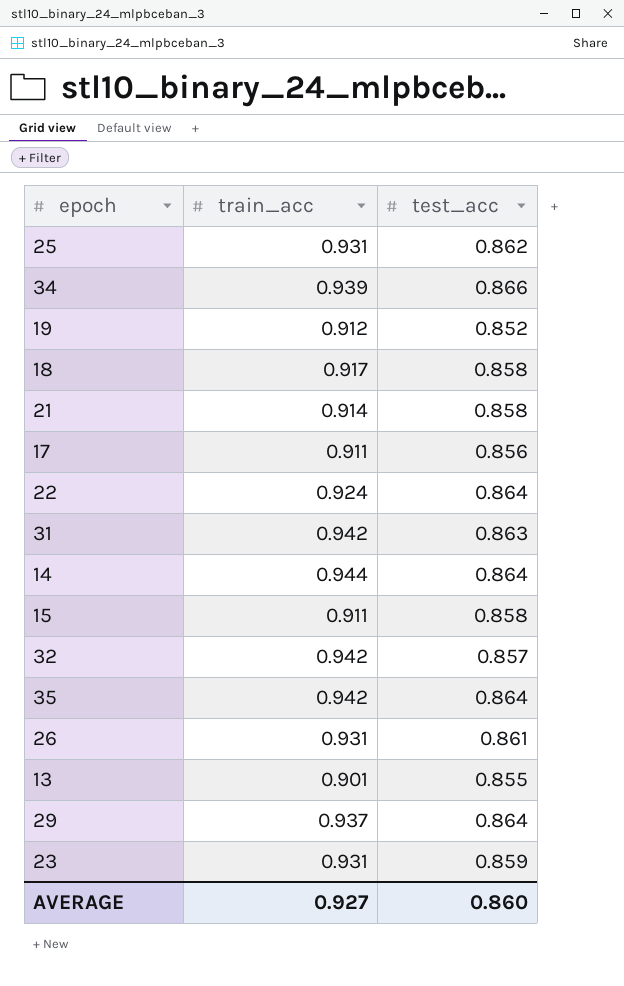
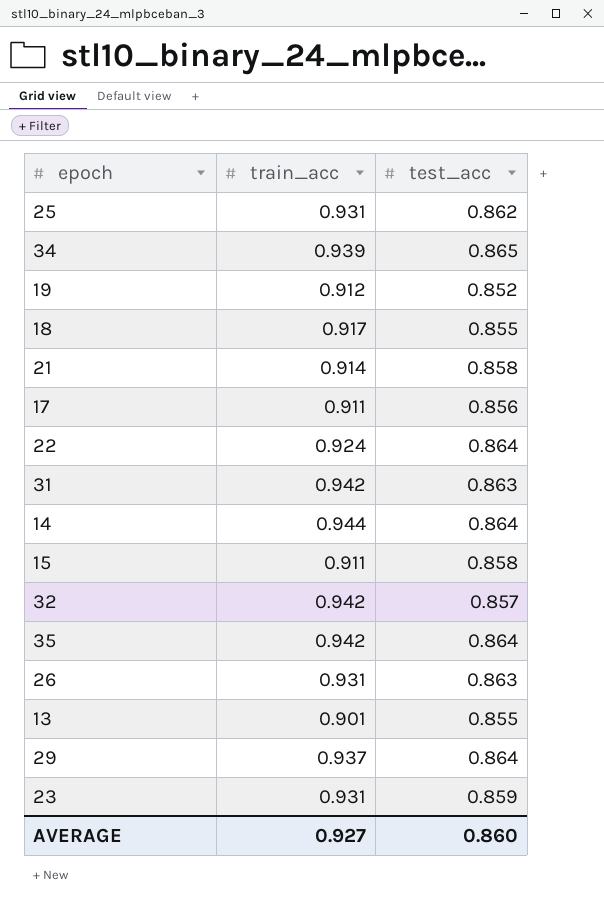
34 | test_acc: 0.866 -> 0.865
18 | test_acc: 0.858 -> 0.855
26 | test_acc: 0.861 -> 0.863

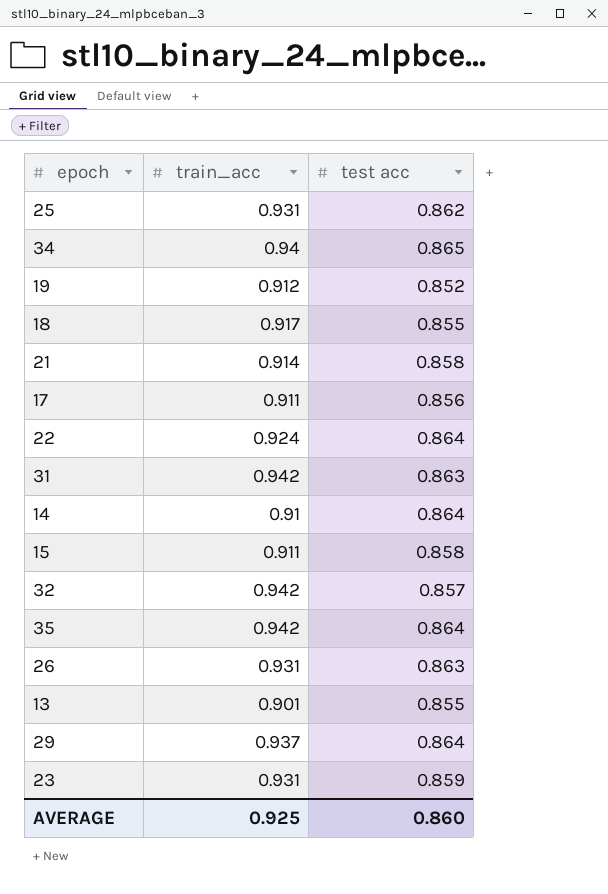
column name: test_acc -> test acc
34 | train_acc: 0.939 -> 0.94
14 | train_acc: 0.944 -> 0.91
AVERAGE | train_acc: 0.927 -> 0.925

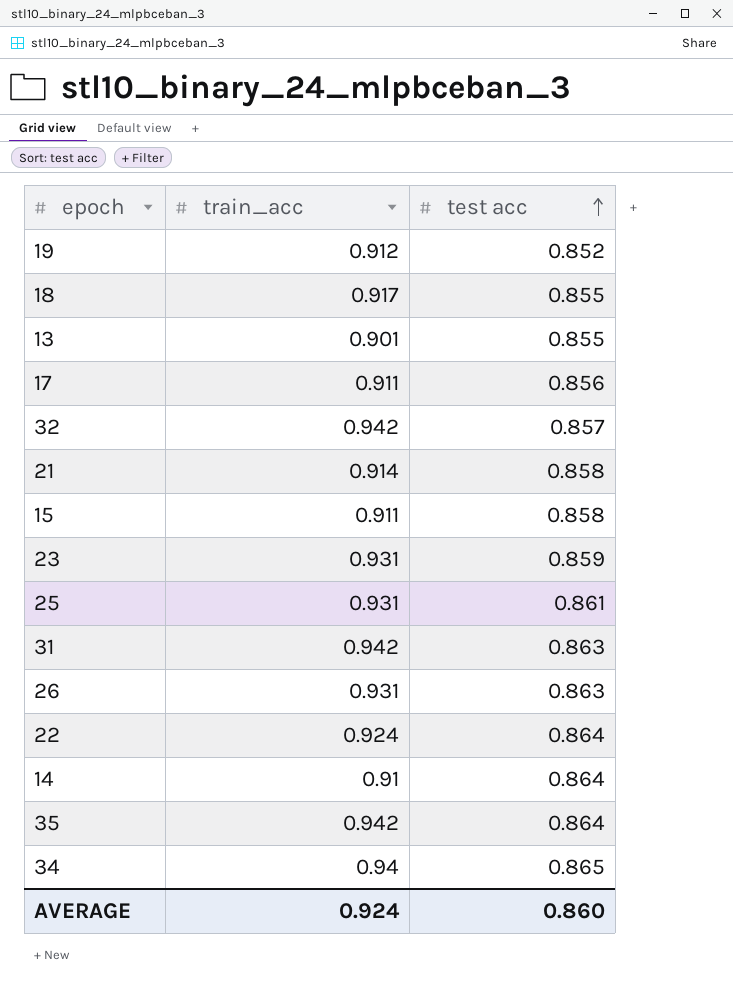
row order: none -> test acc ascending
row 29: 0.937 | 0.864 -> none
25 | test acc: 0.862 -> 0.861
AVERAGE | train_acc: 0.925 -> 0.924

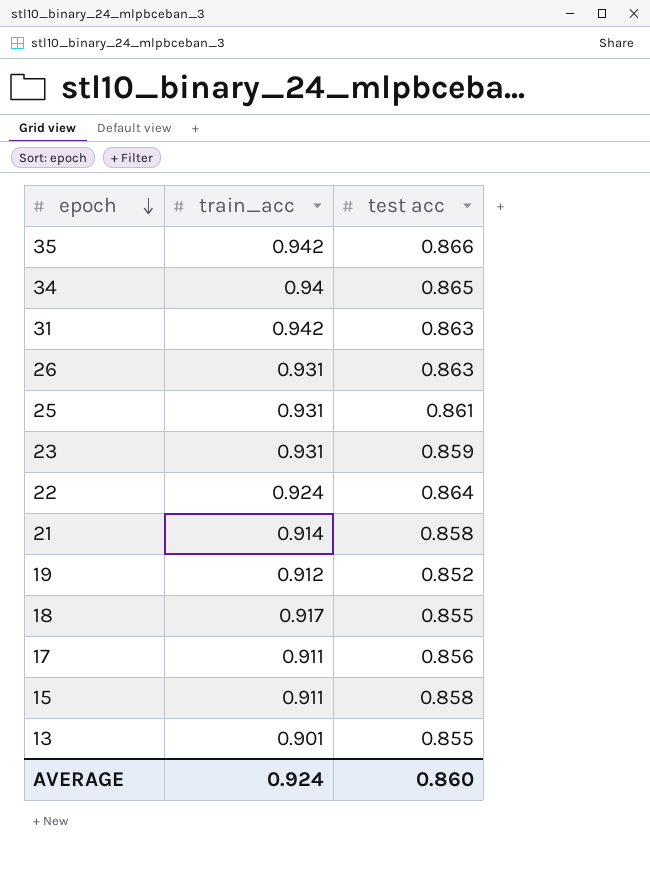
row order: test acc ascending -> epoch descending
row 32: 0.942 | 0.857 -> none
row 14: 0.91 | 0.864 -> none
35 | test acc: 0.864 -> 0.866

